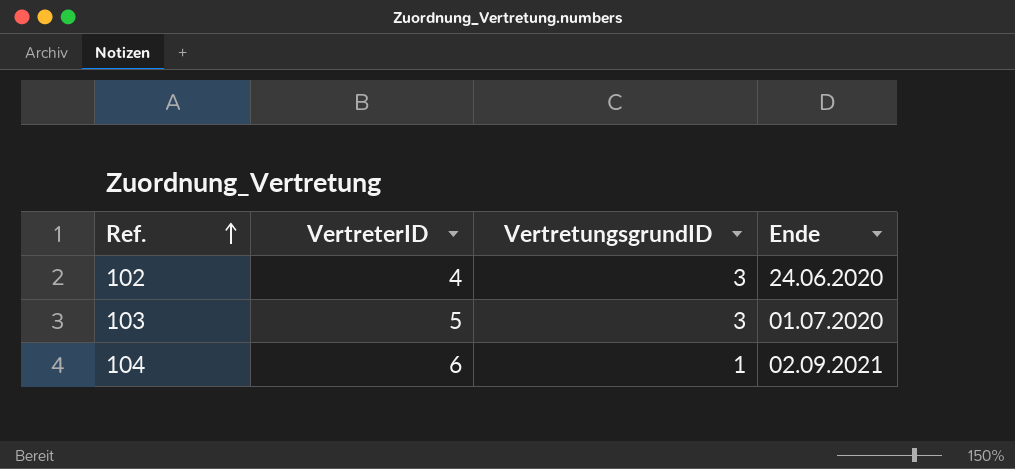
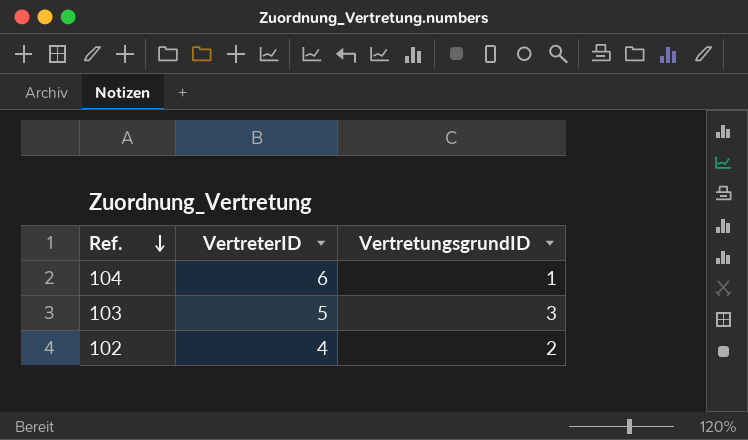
row order: Ref. ascending -> Ref. descending
column Ende | position: 4 -> none
102 | VertretungsgrundID: 3 -> 2

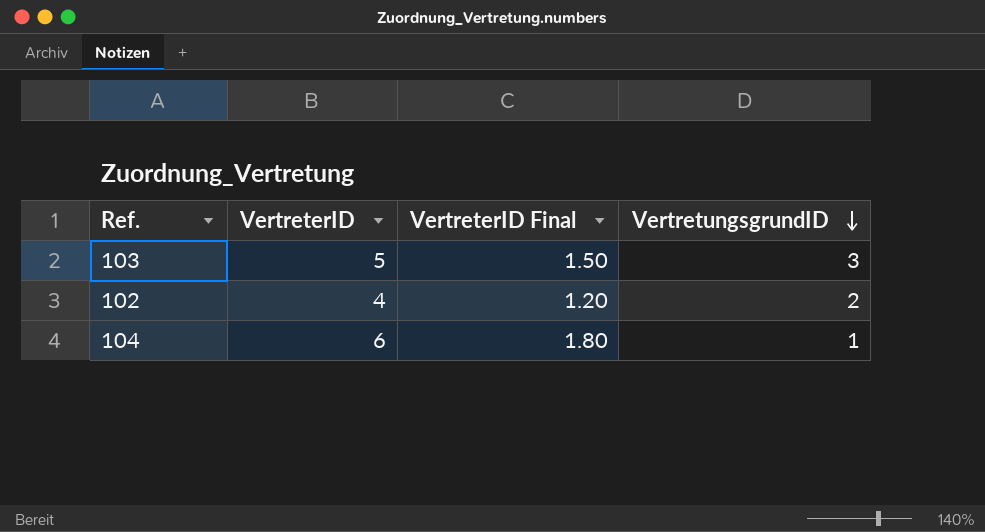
row order: Ref. descending -> VertretungsgrundID descending
column VertreterID Final | formula: none -> [VertreterID] * 0.3

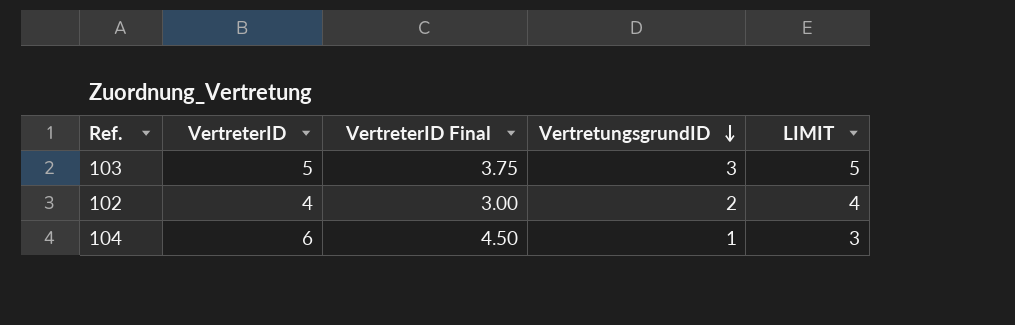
column VertreterID Final | formula: [VertreterID] * 0.3 -> [VertreterID] * 0.75
column LIMIT | formula: none -> [VertretungsgrundID] + 2

